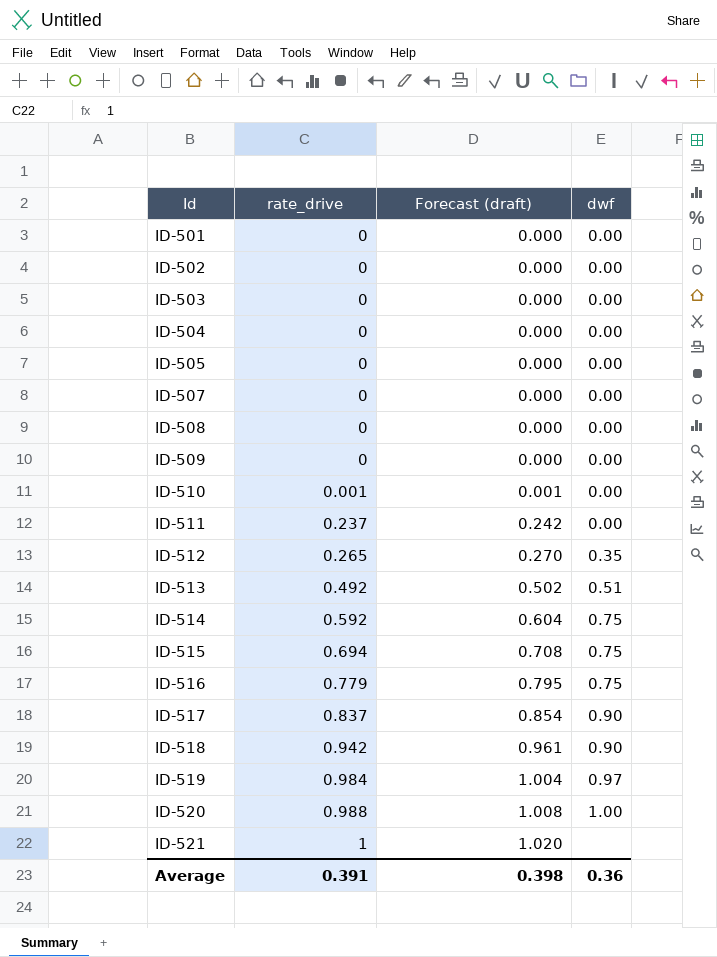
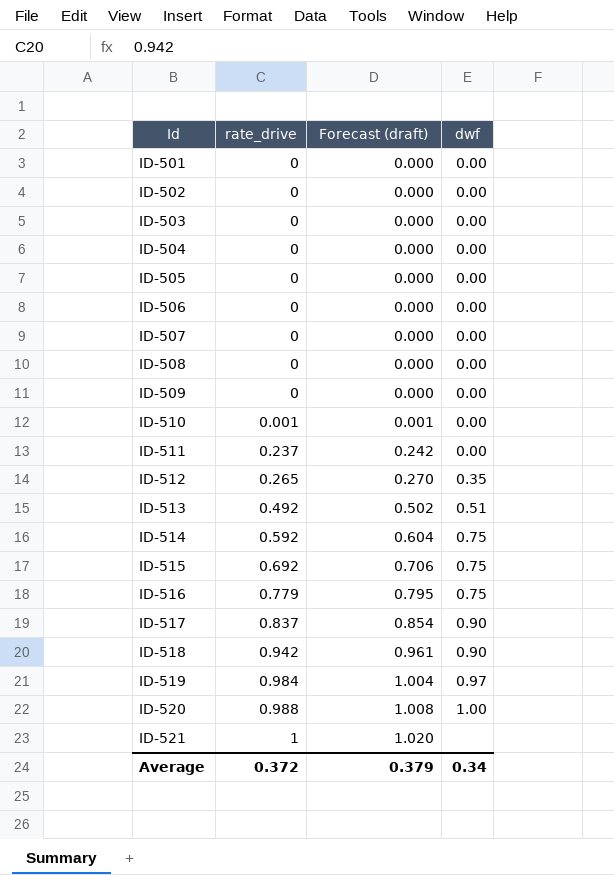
row ID-506: none -> 0 | 0.000 | 0.00
ID-515 | rate_drive: 0.694 -> 0.692
ID-515 | Forecast (draft): 0.708 -> 0.706
Average | rate_drive: 0.391 -> 0.372
Average | Forecast (draft): 0.398 -> 0.379
Average | dwf: 0.36 -> 0.34

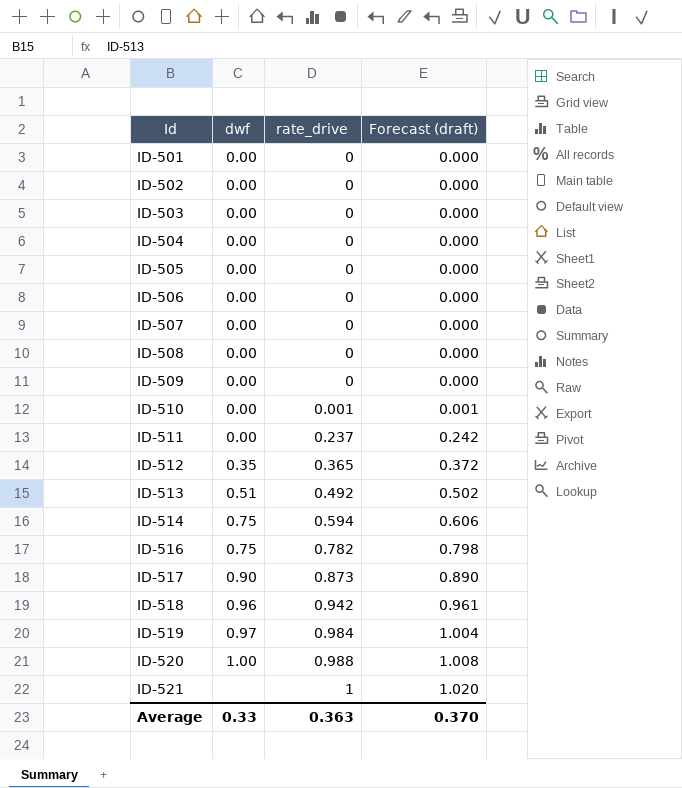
column dwf | position: 4 -> 2
row ID-515: 0.692 | 0.706 | 0.75 -> none
ID-512 | rate_drive: 0.265 -> 0.365
ID-512 | Forecast (draft): 0.270 -> 0.372
ID-514 | rate_drive: 0.592 -> 0.594
ID-514 | Forecast (draft): 0.604 -> 0.606
ID-516 | rate_drive: 0.779 -> 0.782
ID-516 | Forecast (draft): 0.795 -> 0.798
ID-517 | rate_drive: 0.837 -> 0.873
ID-517 | Forecast (draft): 0.854 -> 0.890
ID-518 | dwf: 0.90 -> 0.96
Average | dwf: 0.34 -> 0.33
Average | rate_drive: 0.372 -> 0.363
Average | Forecast (draft): 0.379 -> 0.370

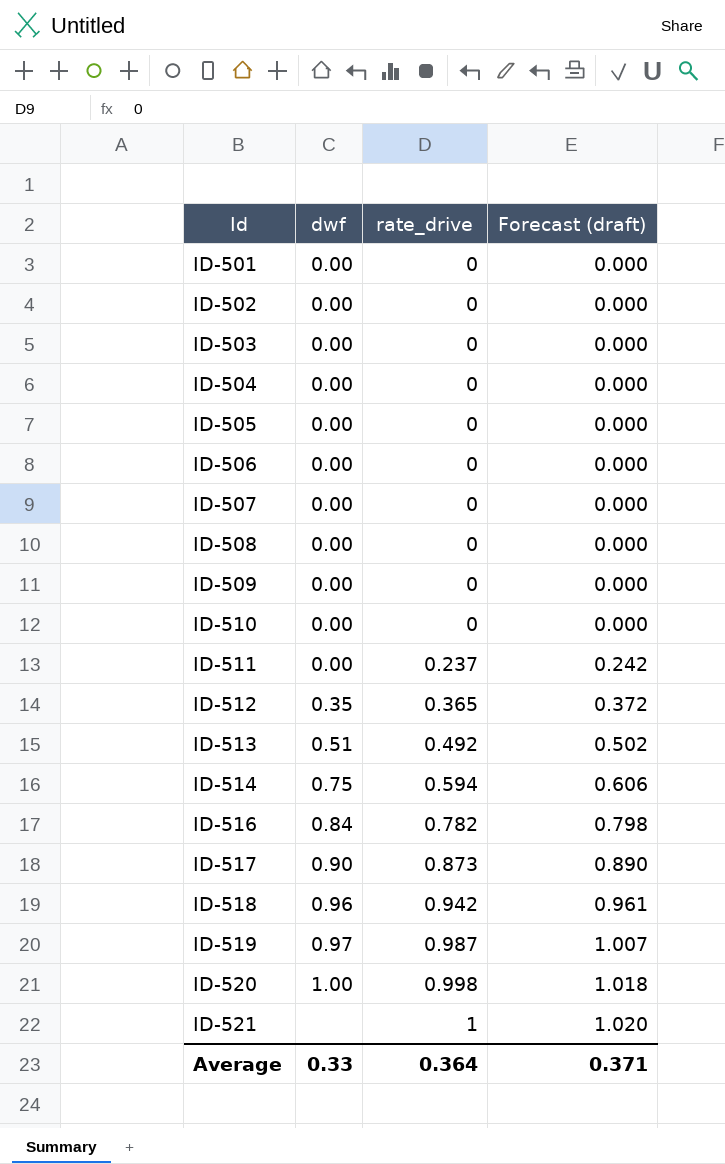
ID-510 | rate_drive: 0.001 -> 0
ID-510 | Forecast (draft): 0.001 -> 0.000
ID-516 | dwf: 0.75 -> 0.84
ID-519 | rate_drive: 0.984 -> 0.987
ID-519 | Forecast (draft): 1.004 -> 1.007
ID-520 | rate_drive: 0.988 -> 0.998
ID-520 | Forecast (draft): 1.008 -> 1.018
Average | rate_drive: 0.363 -> 0.364
Average | Forecast (draft): 0.370 -> 0.371

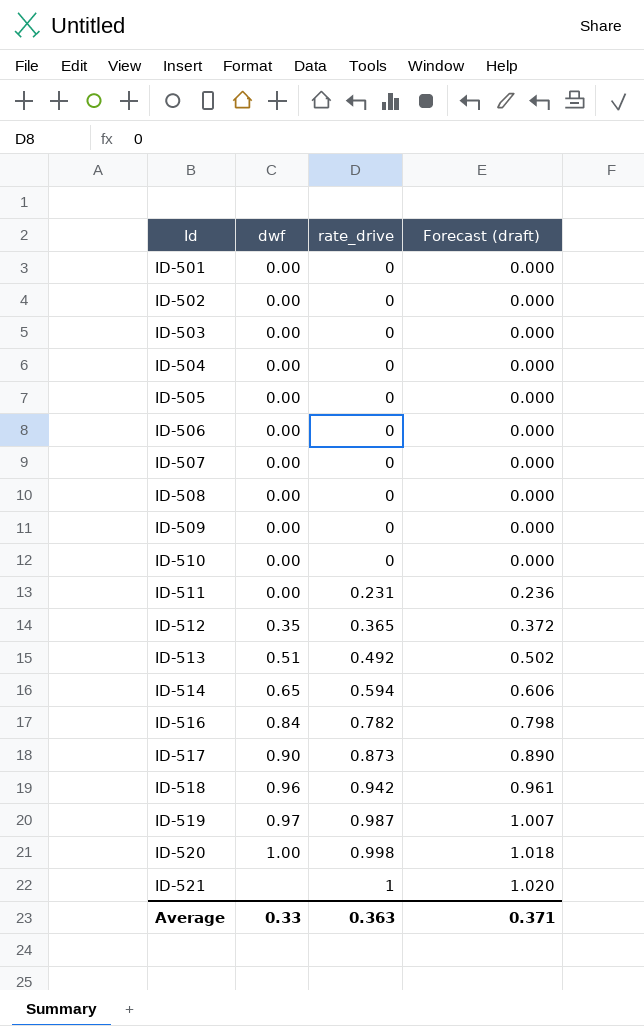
ID-511 | rate_drive: 0.237 -> 0.231
ID-511 | Forecast (draft): 0.242 -> 0.236
ID-514 | dwf: 0.75 -> 0.65
Average | rate_drive: 0.364 -> 0.363

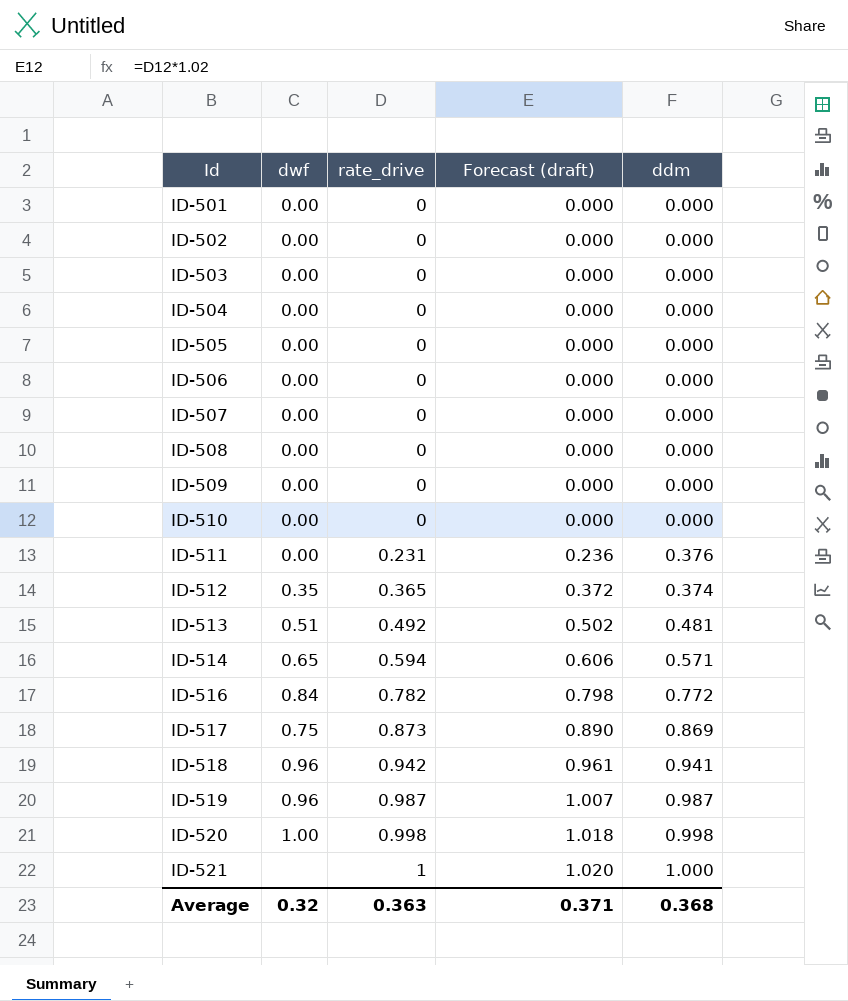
column ddm | position: none -> 5
ID-517 | dwf: 0.90 -> 0.75
ID-519 | dwf: 0.97 -> 0.96
Average | dwf: 0.33 -> 0.32

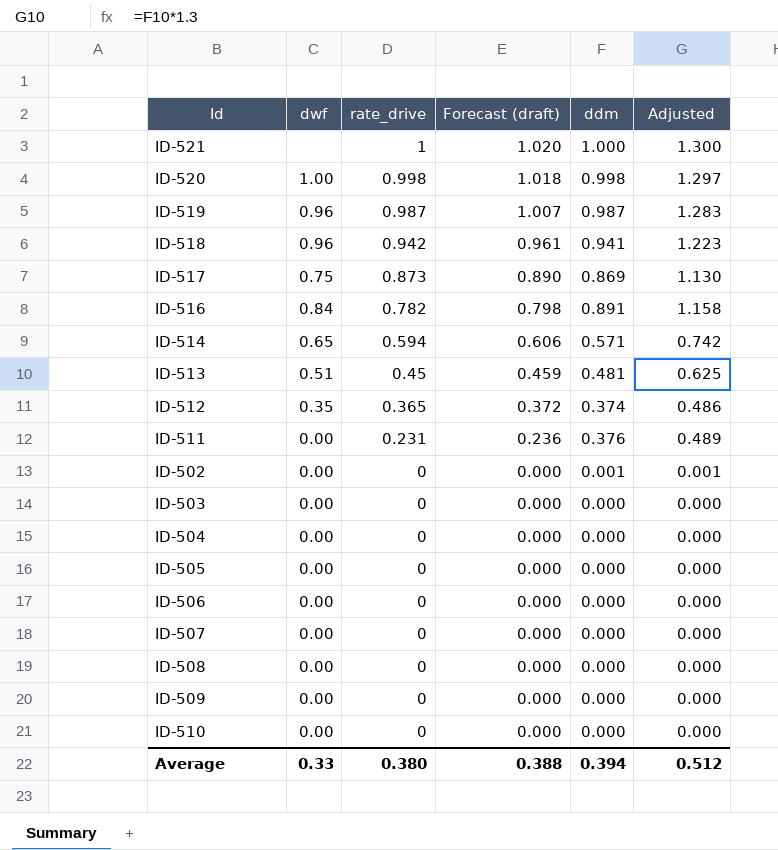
row order: Id ascending -> rate_drive descending
column Adjusted | formula: none -> [ddm] * 1.3
row ID-501: 0.00 | 0 | 0.000 | 0.000 -> none
ID-516 | ddm: 0.772 -> 0.891
ID-513 | rate_drive: 0.492 -> 0.45
ID-513 | Forecast (draft): 0.502 -> 0.459
ID-502 | ddm: 0.000 -> 0.001
Average | dwf: 0.32 -> 0.33
Average | rate_drive: 0.363 -> 0.380
Average | Forecast (draft): 0.371 -> 0.388
Average | ddm: 0.368 -> 0.394

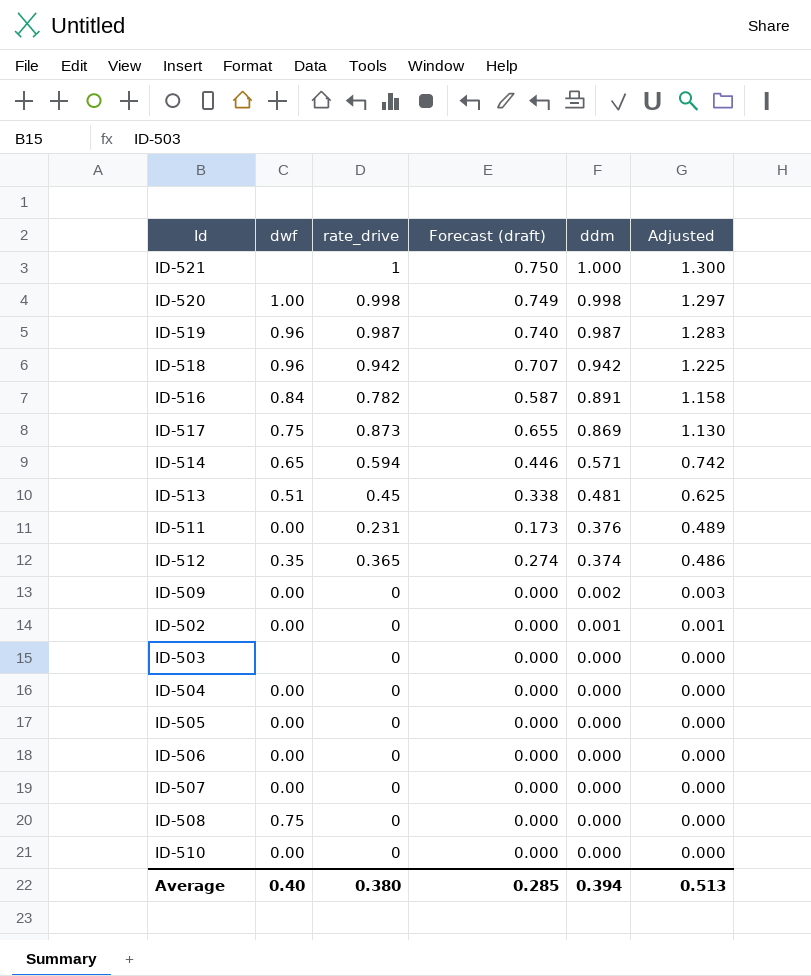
row order: rate_drive descending -> ddm descending
column Forecast (draft) | formula: [rate_drive] * 1.02 -> [rate_drive] * 0.75
ID-518 | ddm: 0.941 -> 0.942
ID-518 | Adjusted: 1.223 -> 1.225
ID-509 | ddm: 0.000 -> 0.002
ID-509 | Adjusted: 0.000 -> 0.003
ID-503 | dwf: 0.00 -> none
ID-508 | dwf: 0.00 -> 0.75
Average | dwf: 0.33 -> 0.40
Average | Forecast (draft): 0.388 -> 0.285
Average | Adjusted: 0.512 -> 0.513

